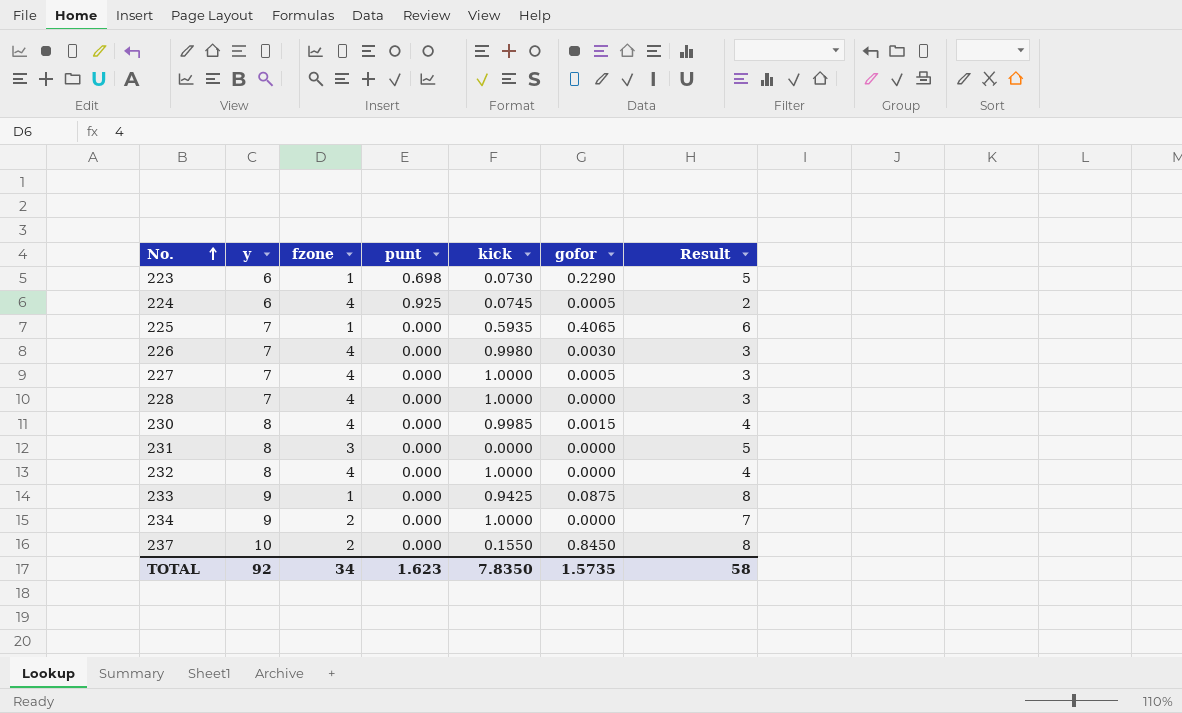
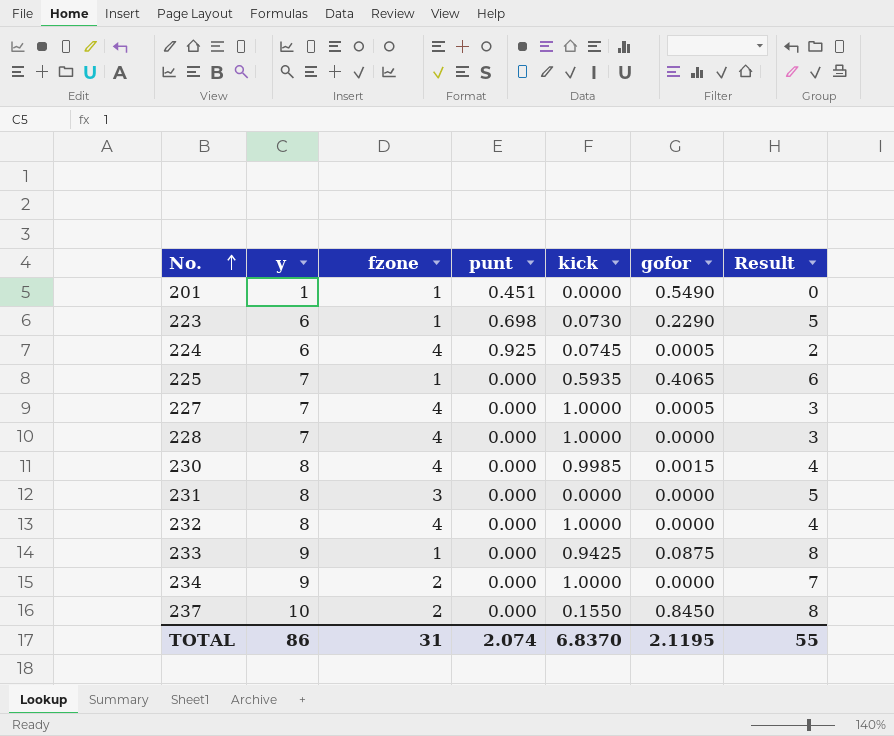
row 226: 7 | 4 | 0.000 | 0.9980 | 0.0030 | 3 -> none
row 201: none -> 1 | 1 | 0.451 | 0.0000 | 0.5490 | 0
TOTAL | y: 92 -> 86
TOTAL | fzone: 34 -> 31
TOTAL | punt: 1.623 -> 2.074
TOTAL | kick: 7.8350 -> 6.8370
TOTAL | gofor: 1.5735 -> 2.1195
TOTAL | Result: 58 -> 55

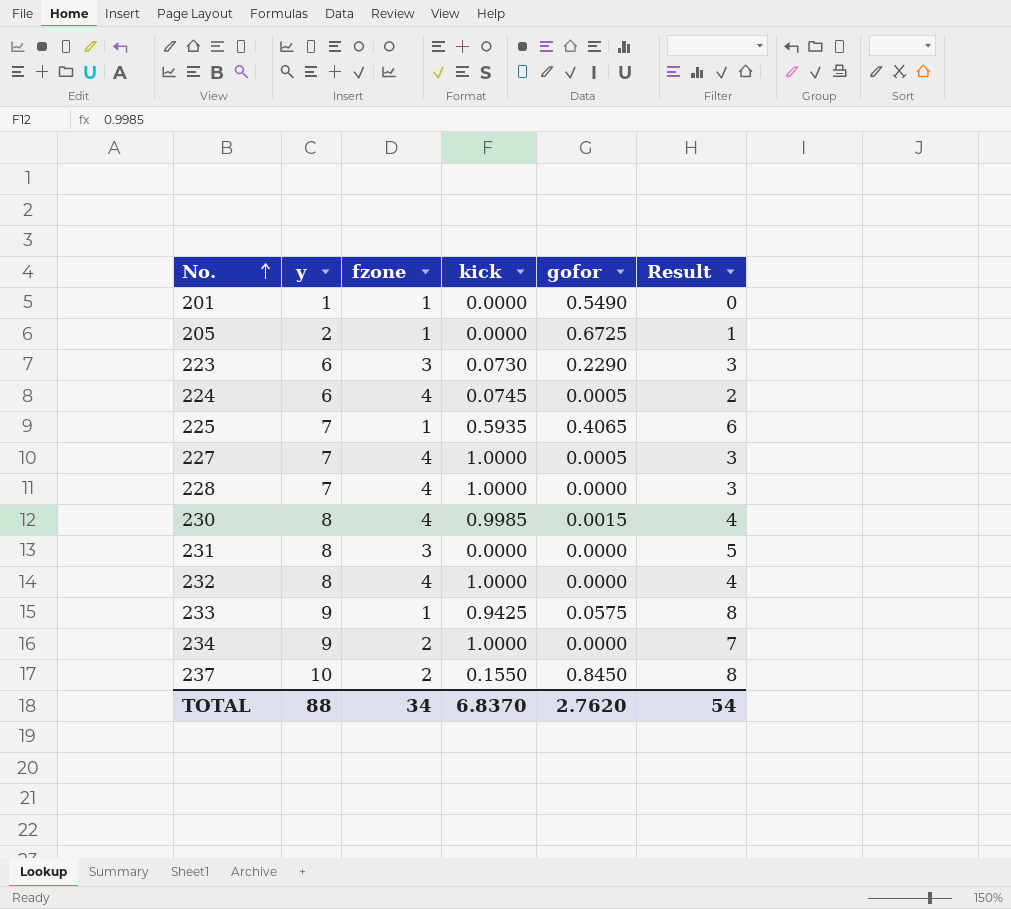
column punt | position: 4 -> none
row 205: none -> 2 | 1 | 0.0000 | 0.6725 | 1
223 | fzone: 1 -> 3
223 | Result: 5 -> 3
233 | gofor: 0.0875 -> 0.0575
TOTAL | y: 86 -> 88
TOTAL | fzone: 31 -> 34
TOTAL | gofor: 2.1195 -> 2.7620
TOTAL | Result: 55 -> 54

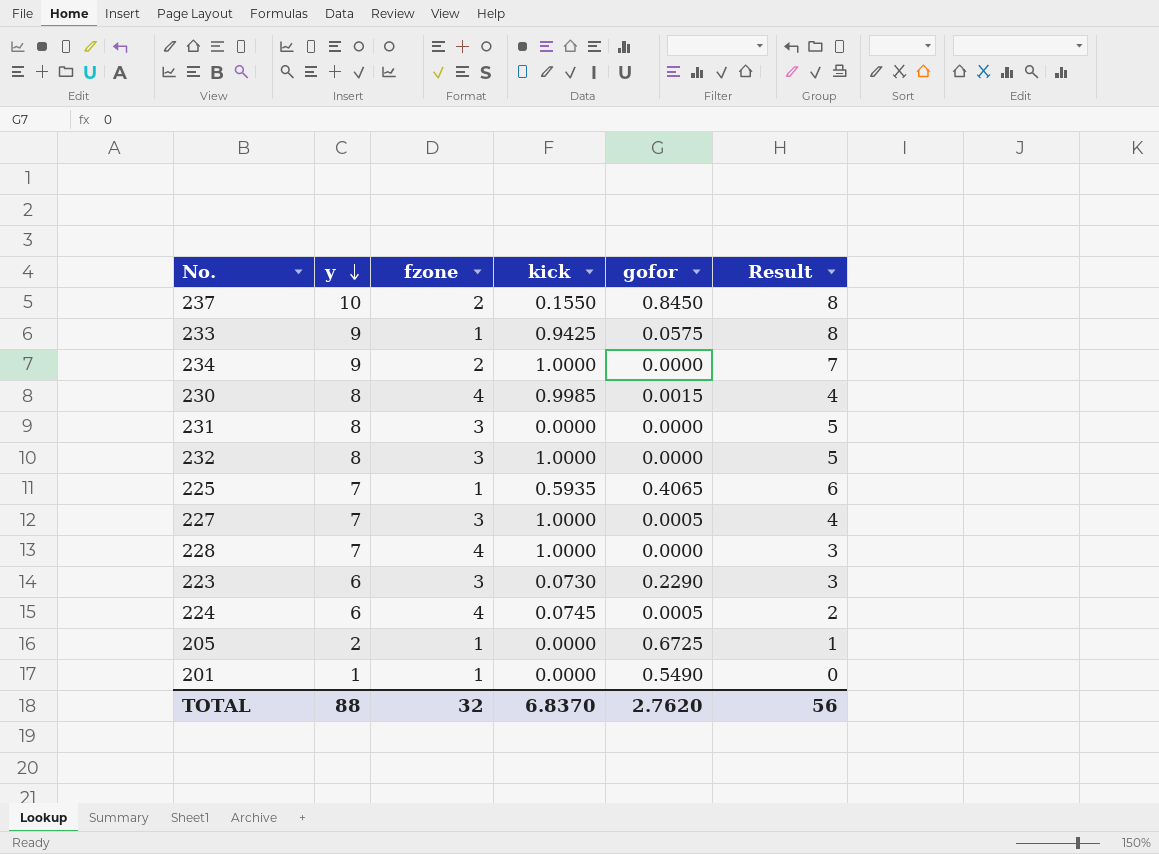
row order: No. ascending -> y descending
232 | fzone: 4 -> 3
232 | Result: 4 -> 5
227 | fzone: 4 -> 3
227 | Result: 3 -> 4
TOTAL | fzone: 34 -> 32
TOTAL | Result: 54 -> 56

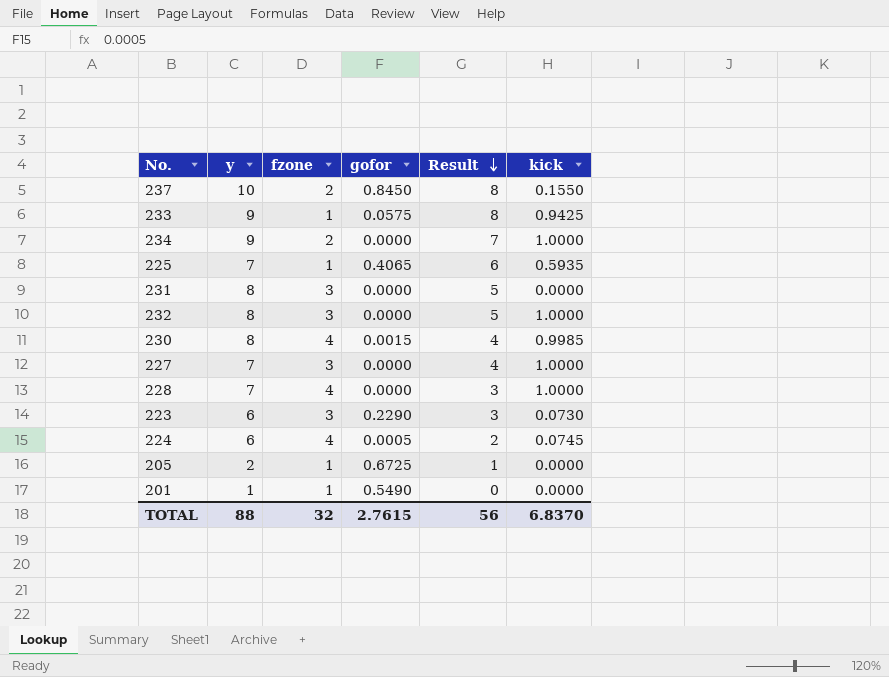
row order: y descending -> Result descending
column kick | position: 4 -> 6
227 | gofor: 0.0005 -> 0.0000
TOTAL | gofor: 2.7620 -> 2.7615

